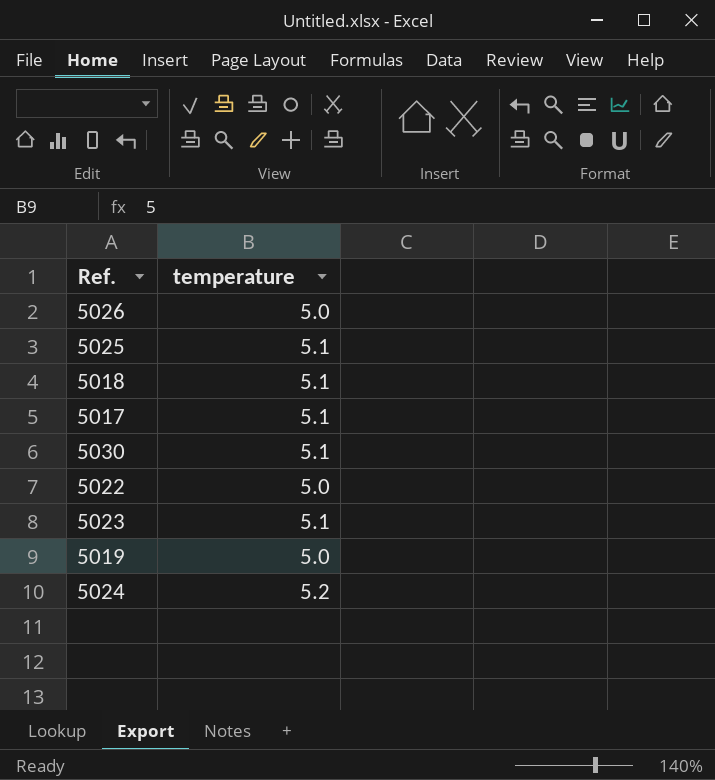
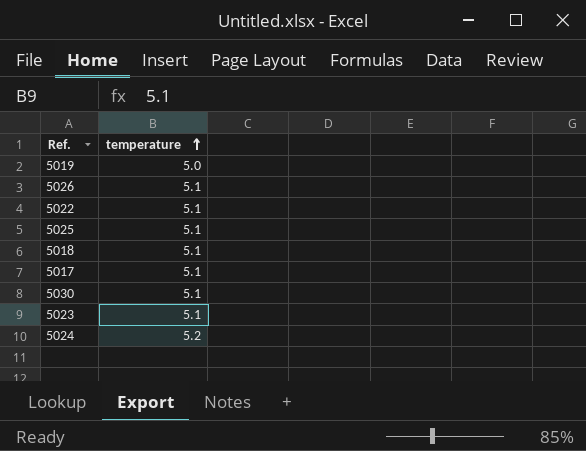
row order: none -> temperature ascending
5026 | temperature: 5.0 -> 5.1
5022 | temperature: 5.0 -> 5.1

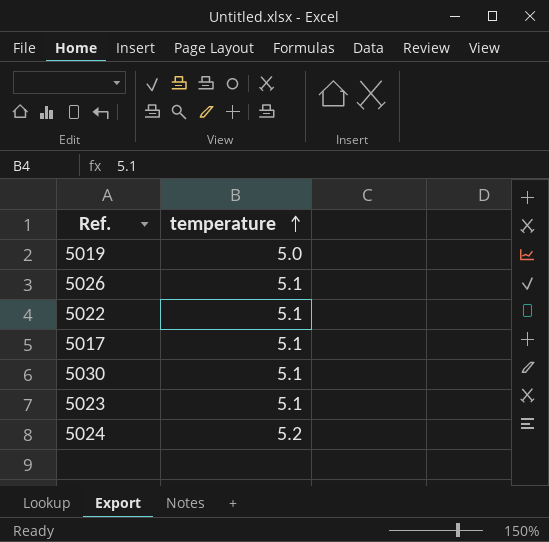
row 5025: 5.1 -> none
row 5018: 5.1 -> none

